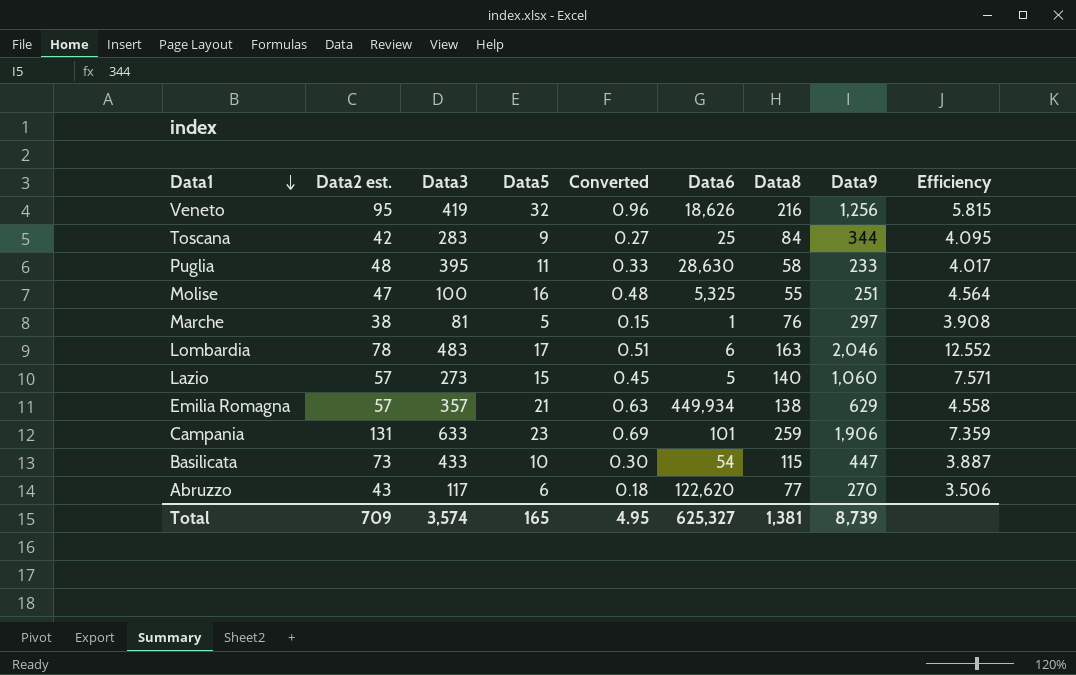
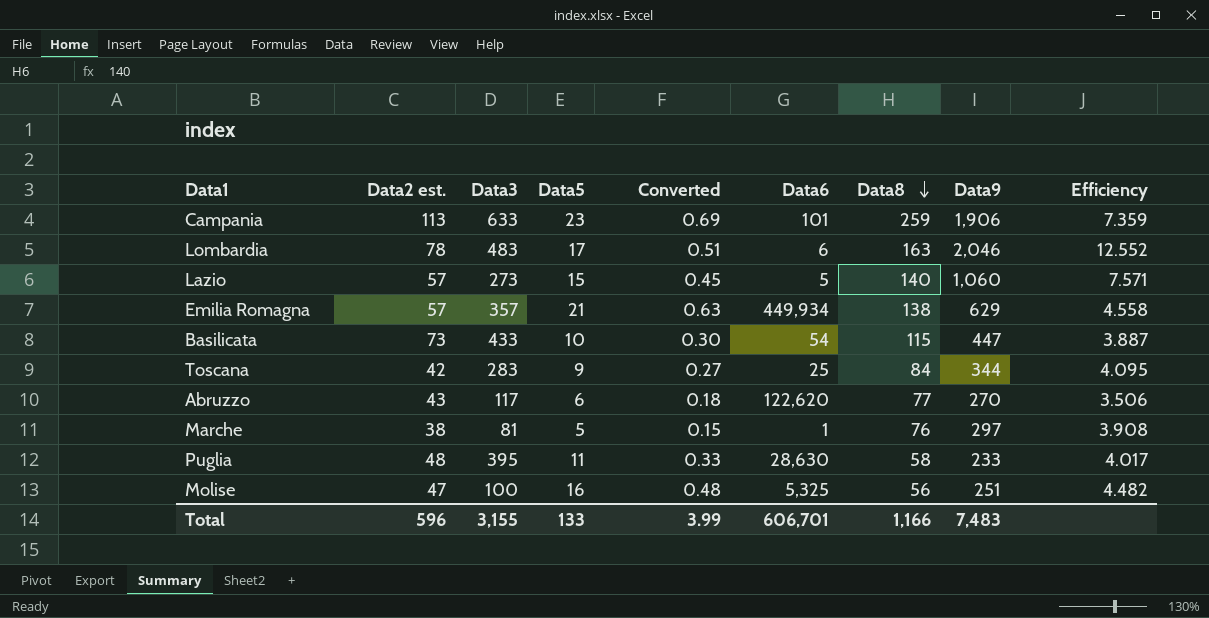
row order: Data1 descending -> Data8 descending
row Veneto: 95 | 419 | 32 | 0.96 | 18,626 | 216 | 1,256 | 5.815 -> none
Campania | Data2 est.: 131 -> 113
Molise | Data8: 55 -> 56
Molise | Efficiency: 4.564 -> 4.482
Total | Data2 est.: 709 -> 596
Total | Data3: 3,574 -> 3,155
Total | Data5: 165 -> 133
Total | Converted: 4.95 -> 3.99
Total | Data6: 625,327 -> 606,701
Total | Data8: 1,381 -> 1,166
Total | Data9: 8,739 -> 7,483

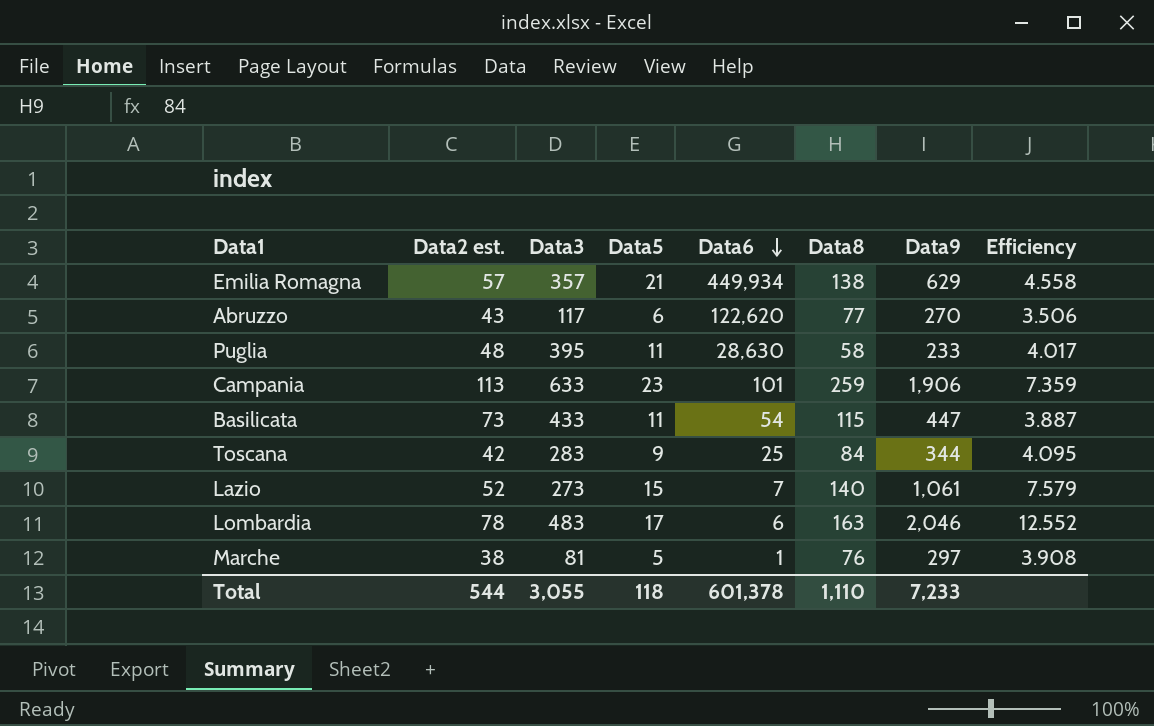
row order: Data8 descending -> Data6 descending
column Converted | formula: [Data5] * 0.03 -> none
row Molise: 47 | 100 | 16 | 0.48 | 5,325 | 56 | 251 | 4.482 -> none
Basilicata | Data5: 10 -> 11
Lazio | Data2 est.: 57 -> 52
Lazio | Data6: 5 -> 7
Lazio | Data9: 1,060 -> 1,061
Lazio | Efficiency: 7.571 -> 7.579
Total | Data2 est.: 596 -> 544
Total | Data3: 3,155 -> 3,055
Total | Data5: 133 -> 118
Total | Data6: 606,701 -> 601,378
Total | Data8: 1,166 -> 1,110
Total | Data9: 7,483 -> 7,233

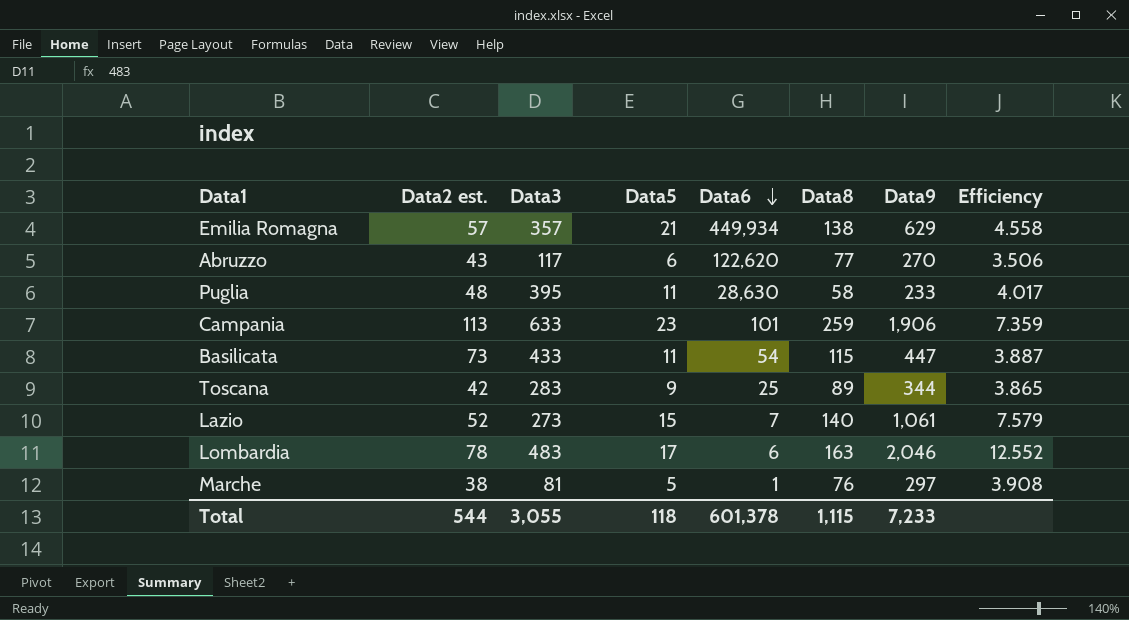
Toscana | Data8: 84 -> 89
Toscana | Efficiency: 4.095 -> 3.865
Total | Data8: 1,110 -> 1,115

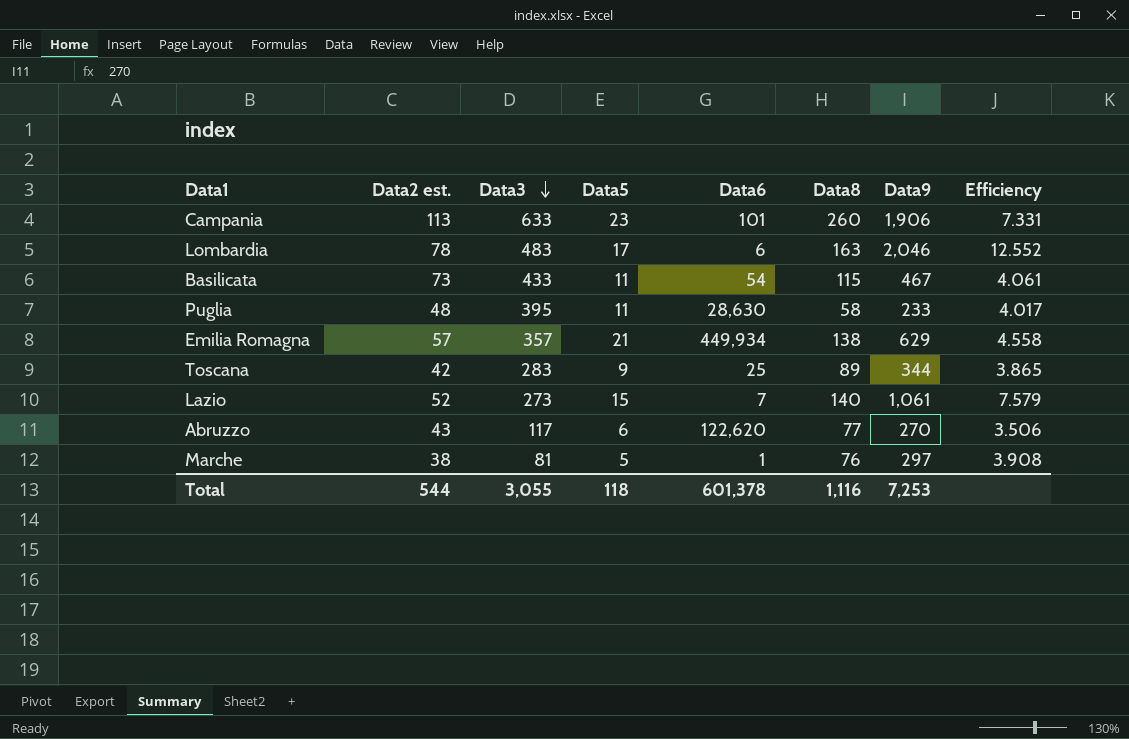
row order: Data6 descending -> Data3 descending
Campania | Data8: 259 -> 260
Campania | Efficiency: 7.359 -> 7.331
Basilicata | Data9: 447 -> 467
Basilicata | Efficiency: 3.887 -> 4.061
Total | Data8: 1,115 -> 1,116
Total | Data9: 7,233 -> 7,253

